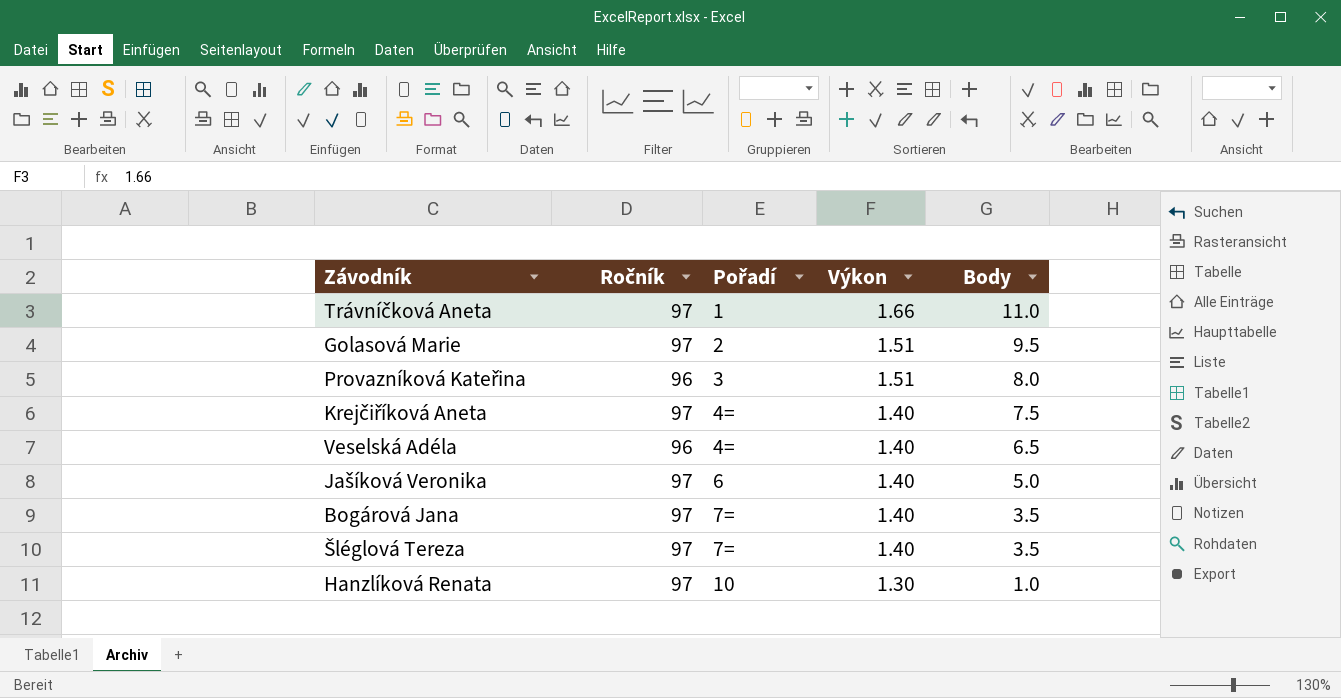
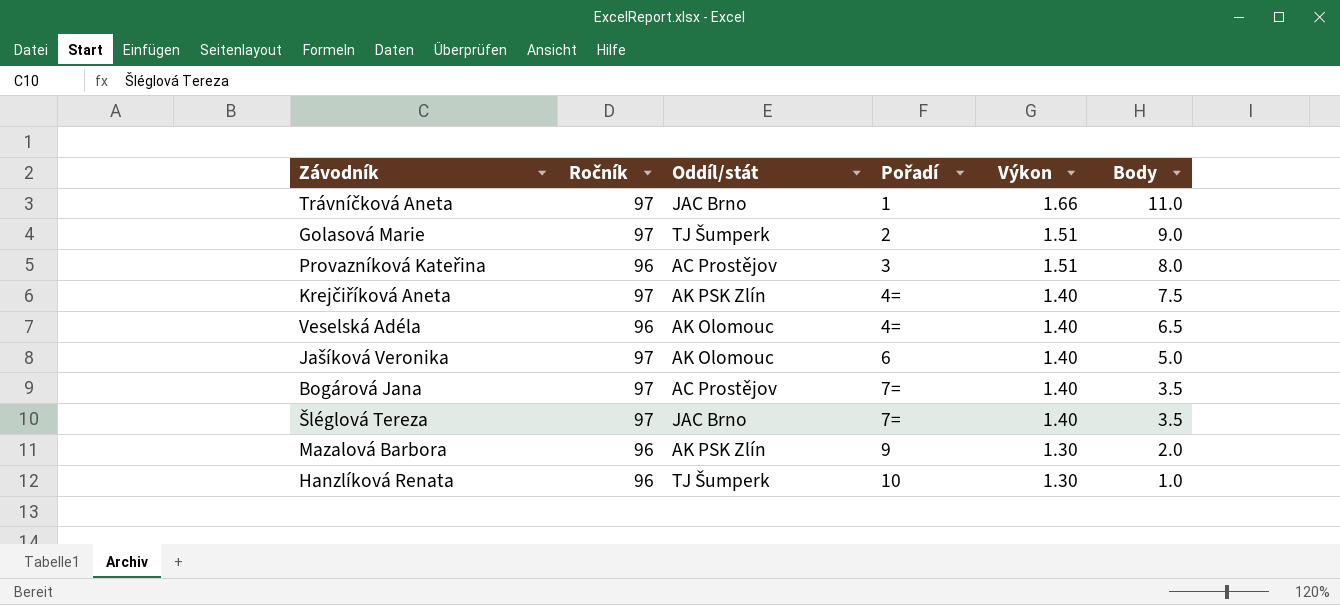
column Oddíl/stát | position: none -> 3
Golasová Marie | Body: 9.5 -> 9.0
row Mazalová Barbora: none -> 96 | AK PSK Zlín | 9 | 1.30 | 2.0
Hanzlíková Renata | Ročník: 97 -> 96

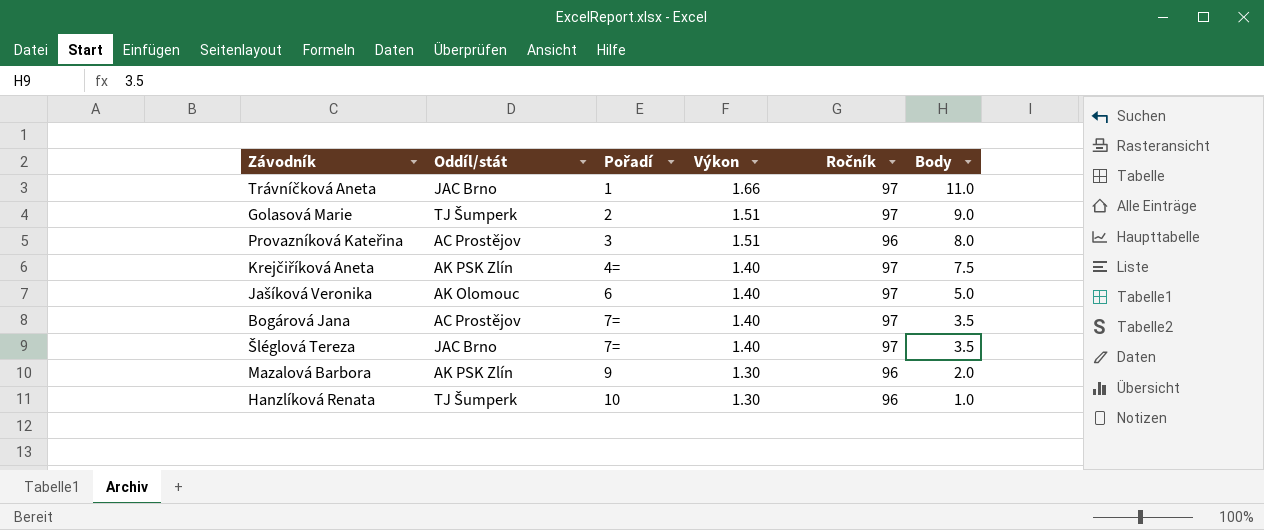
column Ročník | position: 2 -> 5
row Veselská Adéla: 96 | AK Olomouc | 4= | 1.40 | 6.5 -> none

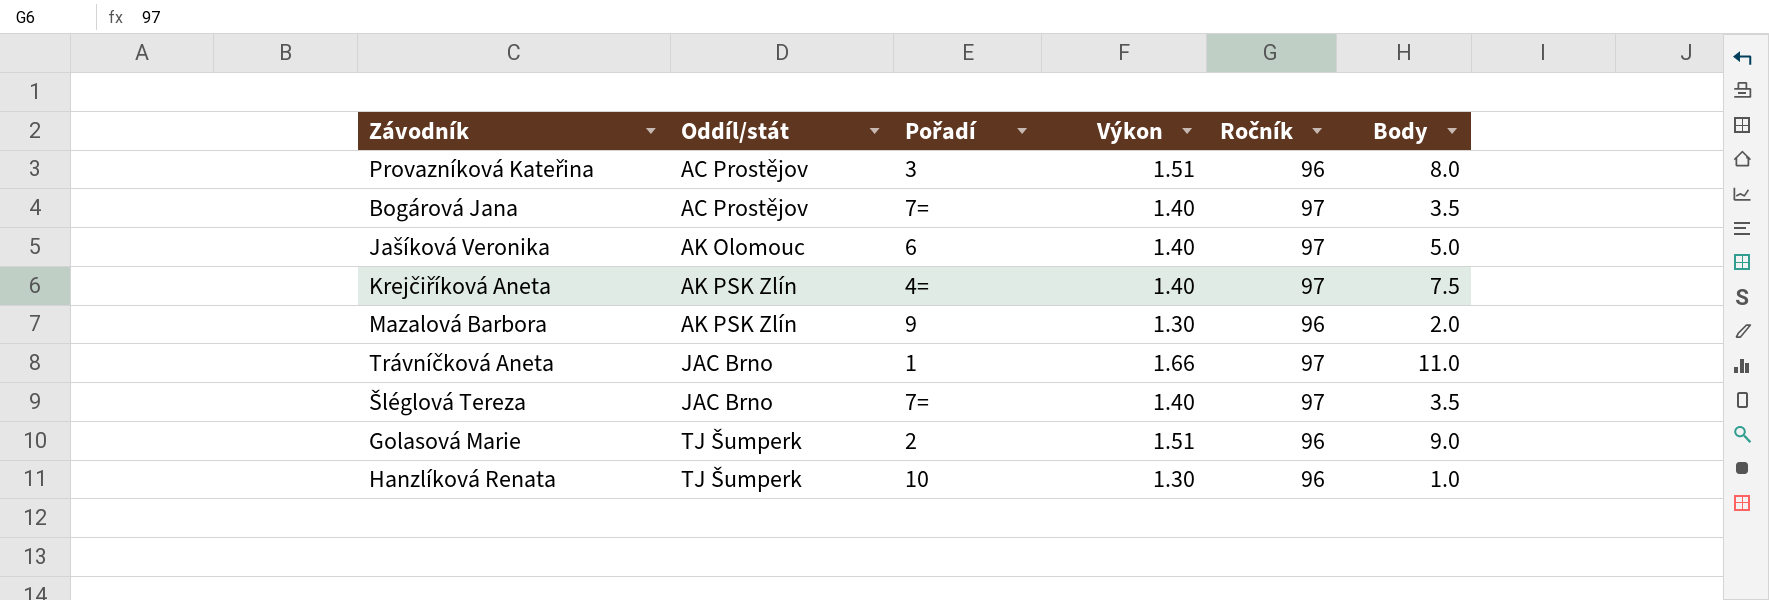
row order: Pořadí ascending -> Oddíl/stát ascending
Golasová Marie | Ročník: 97 -> 96

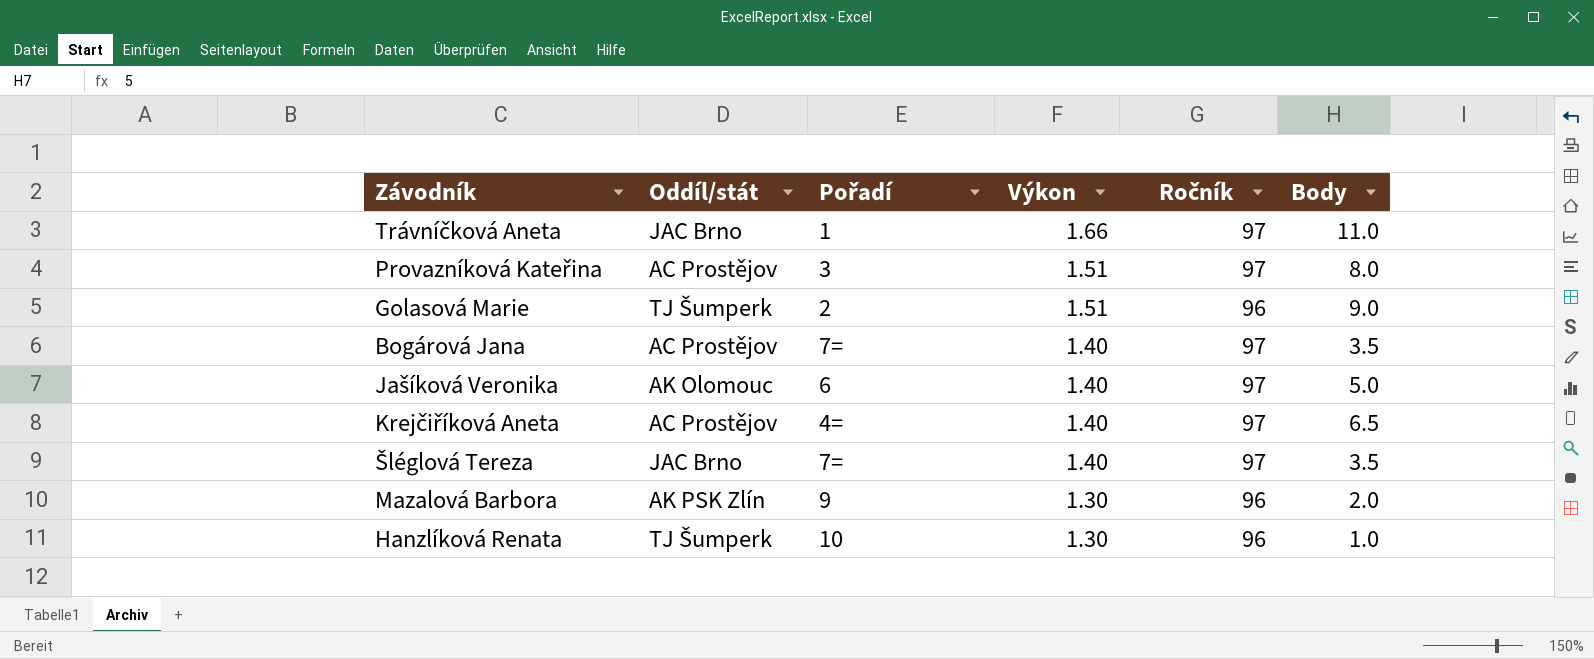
row order: Oddíl/stát ascending -> Výkon descending
Provazníková Kateřina | Ročník: 96 -> 97
Krejčiříková Aneta | Oddíl/stát: AK PSK Zlín -> AC Prostějov
Krejčiříková Aneta | Body: 7.5 -> 6.5

